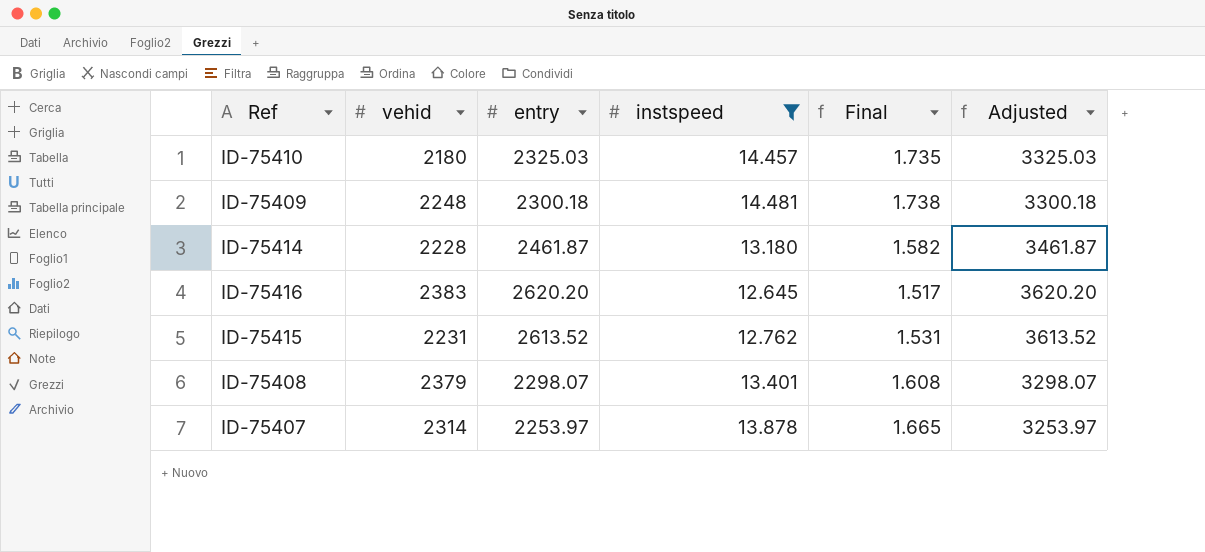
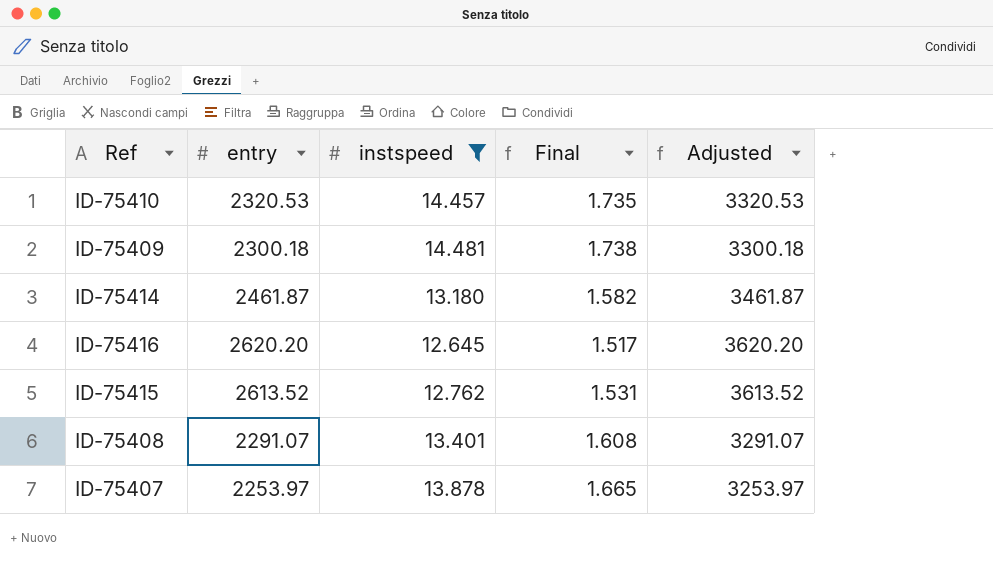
column vehid | position: 2 -> none
ID-75410 | entry: 2325.03 -> 2320.53
ID-75410 | Adjusted: 3325.03 -> 3320.53
ID-75408 | entry: 2298.07 -> 2291.07
ID-75408 | Adjusted: 3298.07 -> 3291.07

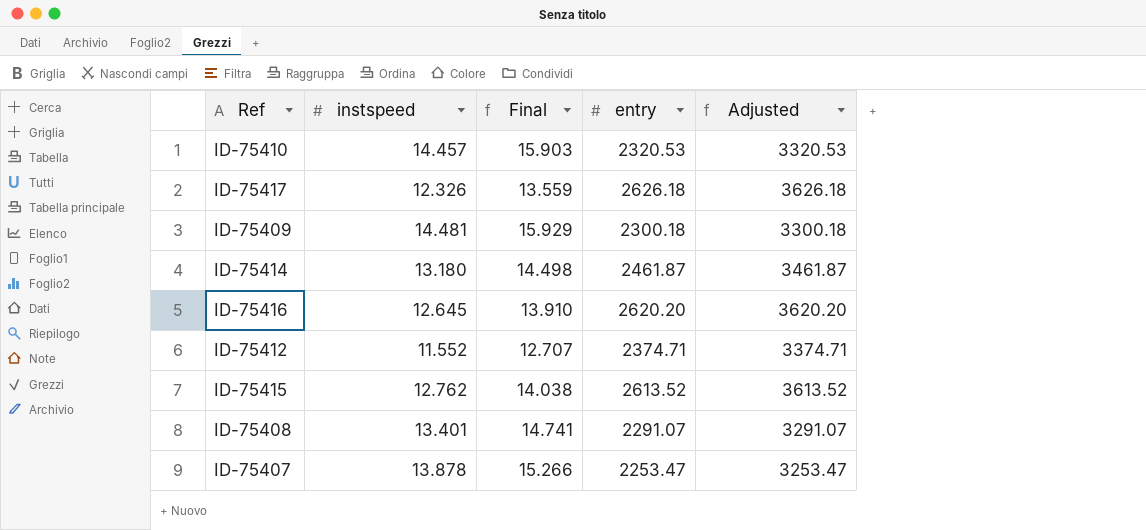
filter: instspeed >= 12.645 -> none
column Final | formula: [instspeed] * 0.12 -> [instspeed] * 1.1
column entry | position: 2 -> 4
ID-75407 | entry: 2253.97 -> 2253.47
ID-75407 | Adjusted: 3253.97 -> 3253.47

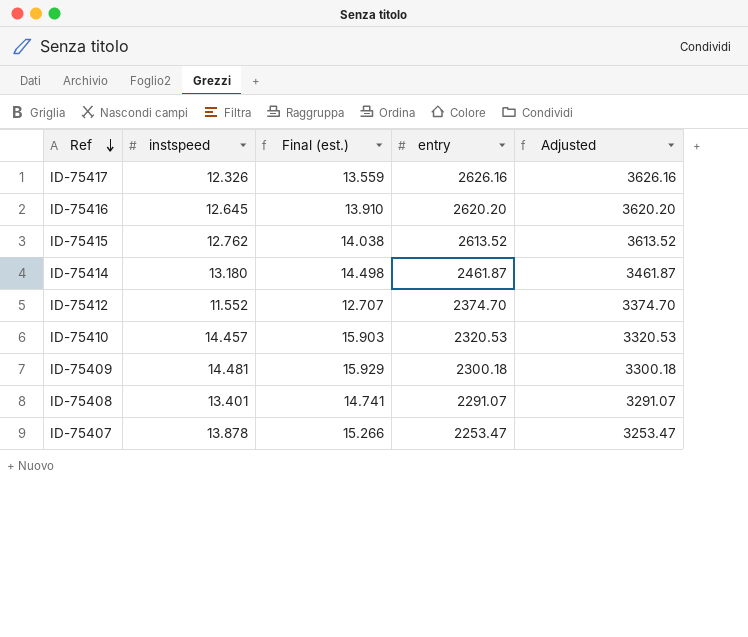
row order: none -> Ref descending
column name: Final -> Final (est.)
ID-75417 | entry: 2626.18 -> 2626.16
ID-75417 | Adjusted: 3626.18 -> 3626.16
ID-75412 | entry: 2374.71 -> 2374.70
ID-75412 | Adjusted: 3374.71 -> 3374.70

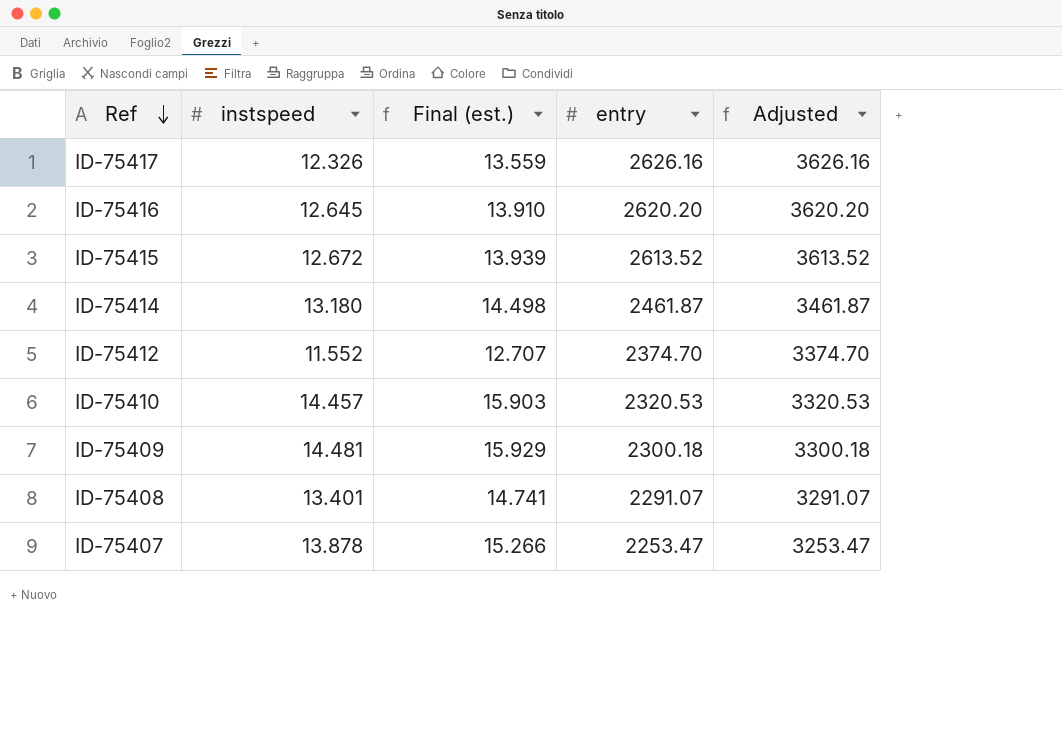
ID-75415 | instspeed: 12.762 -> 12.672
ID-75415 | Final (est.): 14.038 -> 13.939

